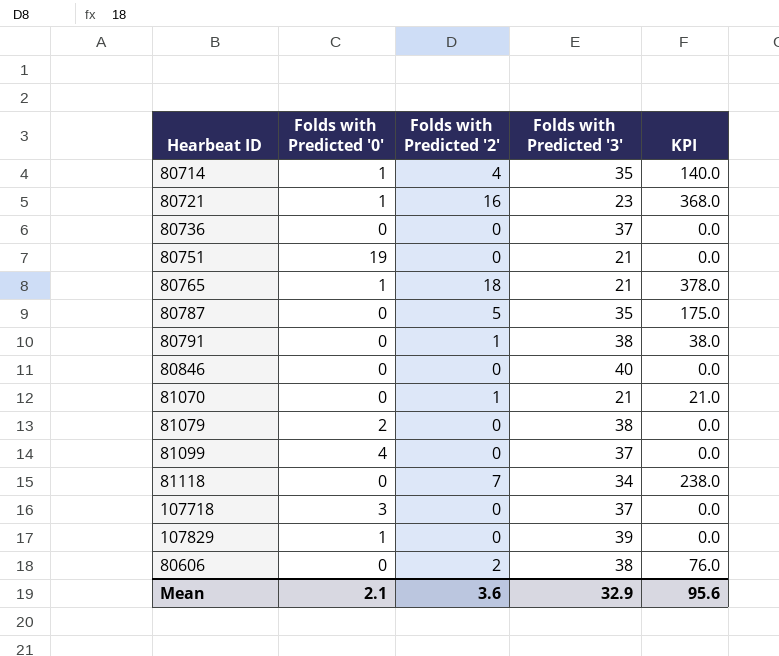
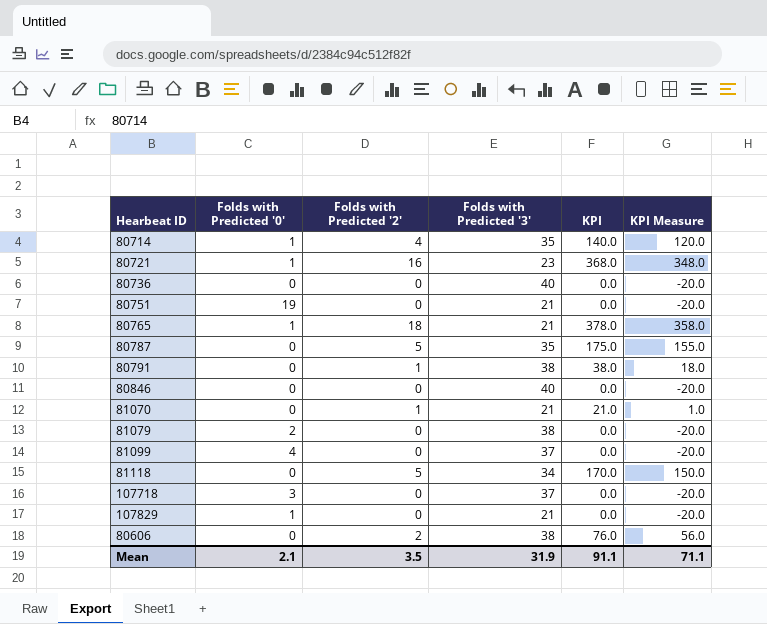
column KPI Measure | formula: none -> [KPI] - 20
80736 | Folds with Predicted '3': 37 -> 40
81118 | Folds with Predicted '2': 7 -> 5
81118 | KPI: 238.0 -> 170.0
107829 | Folds with Predicted '3': 39 -> 21
Mean | Folds with Predicted '2': 3.6 -> 3.5
Mean | Folds with Predicted '3': 32.9 -> 31.9
Mean | KPI: 95.6 -> 91.1

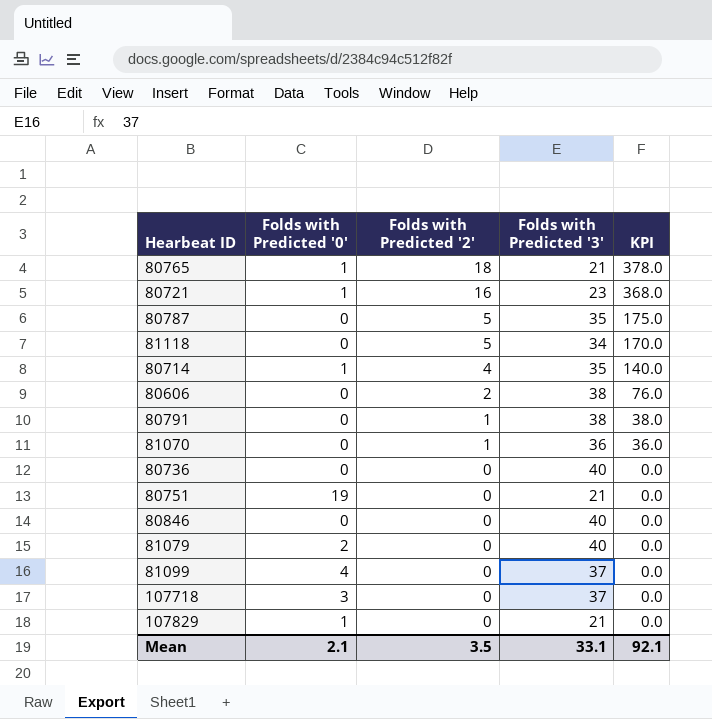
row order: none -> Folds with Predicted '2' descending
column KPI Measure | formula: [KPI] - 20 -> none
81070 | Folds with Predicted '3': 21 -> 36
81070 | KPI: 21.0 -> 36.0
81079 | Folds with Predicted '3': 38 -> 40
Mean | Folds with Predicted '3': 31.9 -> 33.1
Mean | KPI: 91.1 -> 92.1

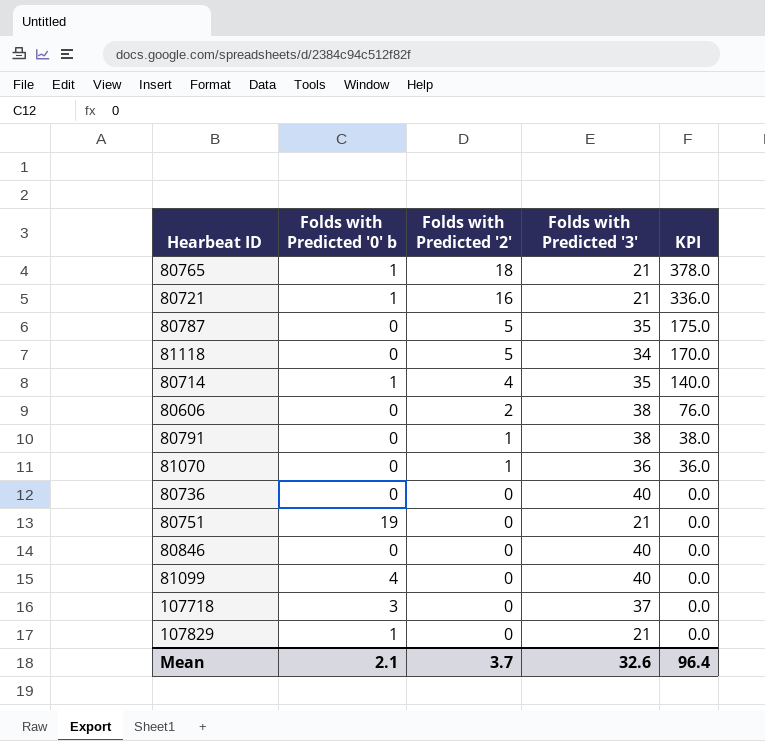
column name: Folds with Predicted '0' -> Folds with Predicted '0' b
row 81079: 2 | 0 | 40 | 0.0 -> none
80721 | Folds with Predicted '3': 23 -> 21
80721 | KPI: 368.0 -> 336.0
81099 | Folds with Predicted '3': 37 -> 40
Mean | Folds with Predicted '2': 3.5 -> 3.7
Mean | Folds with Predicted '3': 33.1 -> 32.6
Mean | KPI: 92.1 -> 96.4

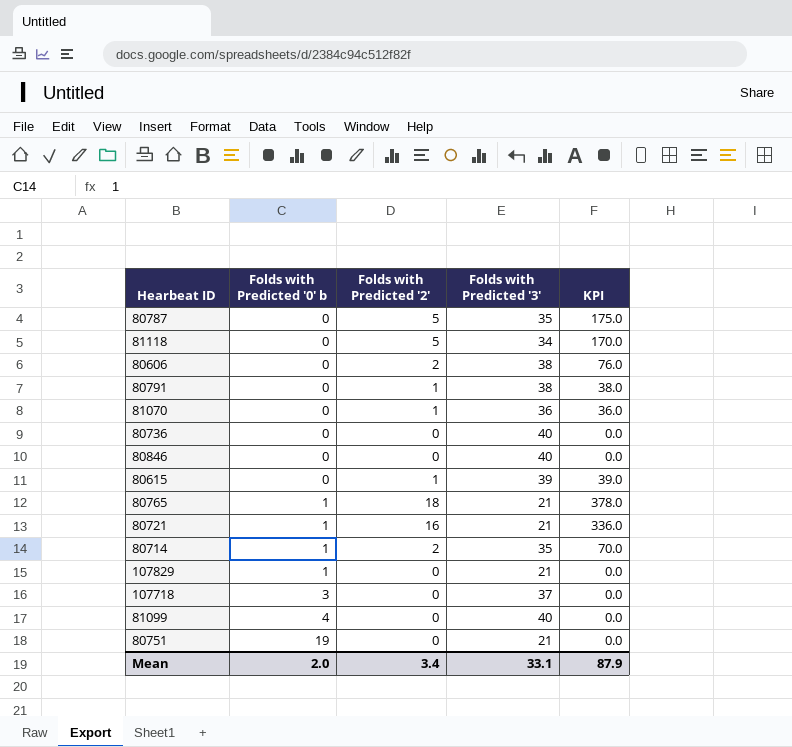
row order: Folds with Predicted '2' descending -> Folds with Predicted '0' b ascending
row 80615: none -> 0 | 1 | 39 | 39.0
80714 | Folds with Predicted '2': 4 -> 2
80714 | KPI: 140.0 -> 70.0
Mean | Folds with Predicted '0' b: 2.1 -> 2.0
Mean | Folds with Predicted '2': 3.7 -> 3.4
Mean | Folds with Predicted '3': 32.6 -> 33.1
Mean | KPI: 96.4 -> 87.9

